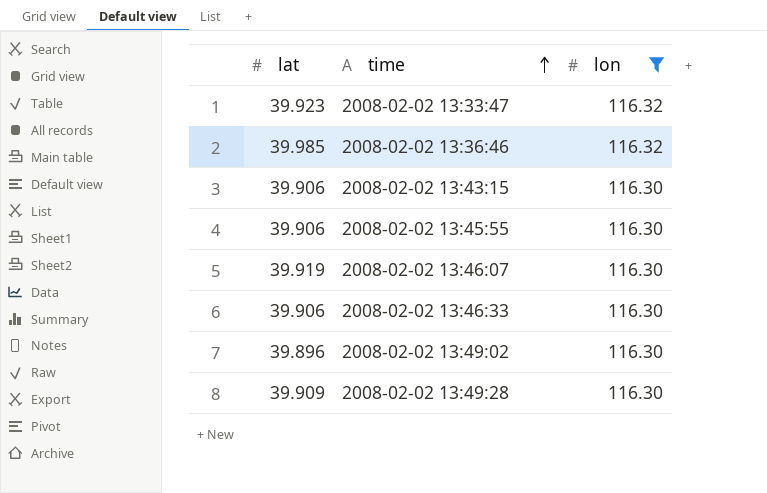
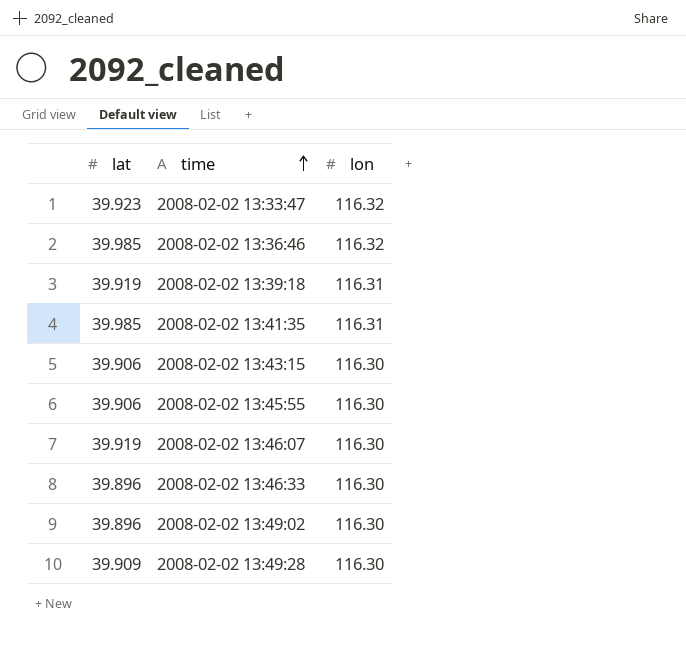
filter: lon != 116.31 -> none
2008-02-02 13:46:33 | lat: 39.906 -> 39.896

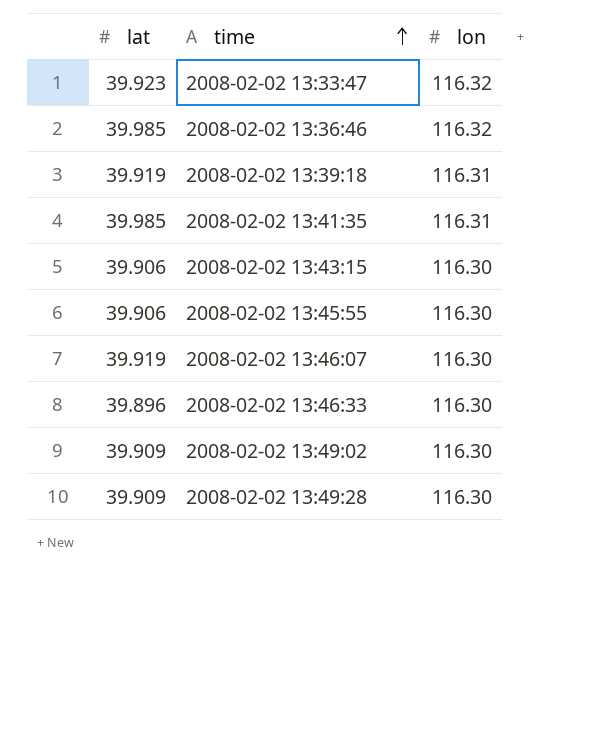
2008-02-02 13:49:02 | lat: 39.896 -> 39.909

